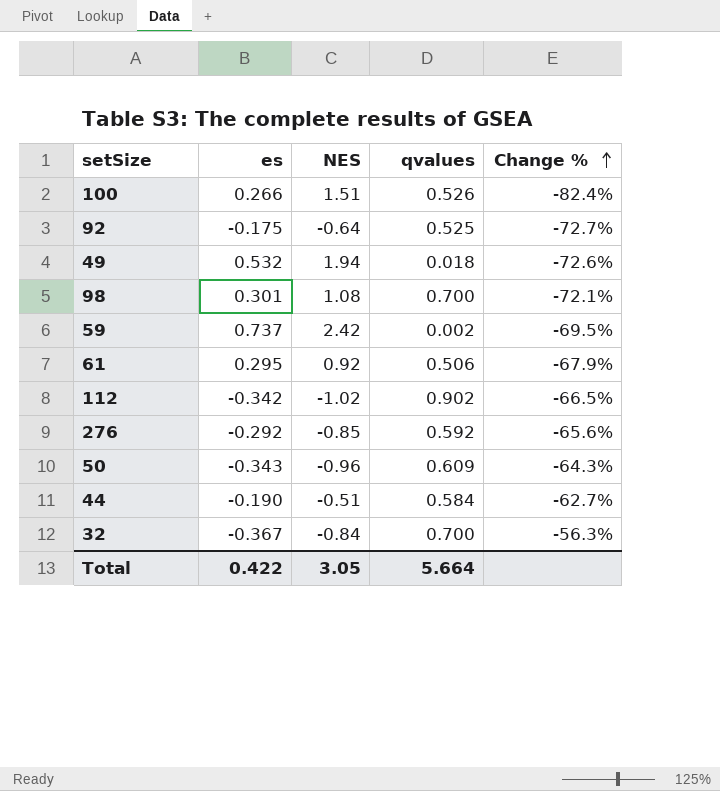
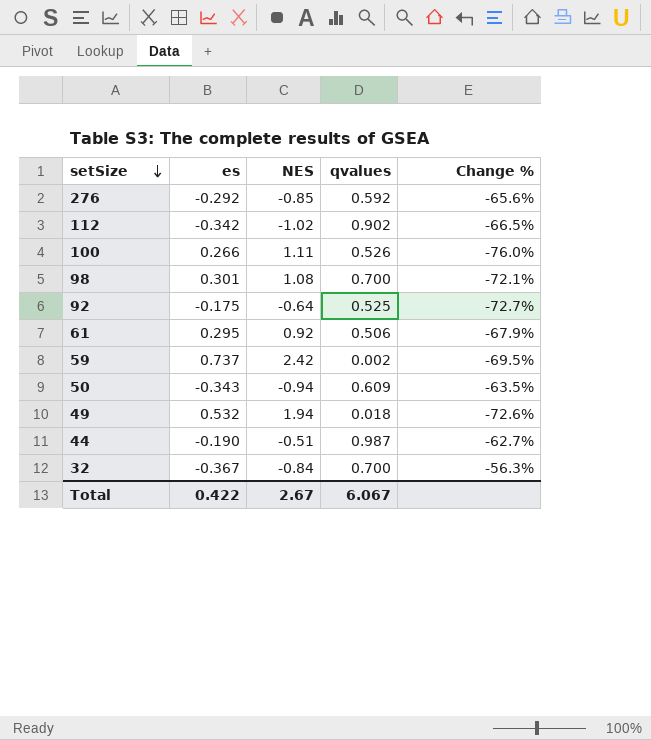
row order: Change % ascending -> setSize descending
100 | NES: 1.51 -> 1.11
100 | Change %: -82.4% -> -76.0%
50 | NES: -0.96 -> -0.94
50 | Change %: -64.3% -> -63.5%
44 | qvalues: 0.584 -> 0.987
Total | NES: 3.05 -> 2.67
Total | qvalues: 5.664 -> 6.067

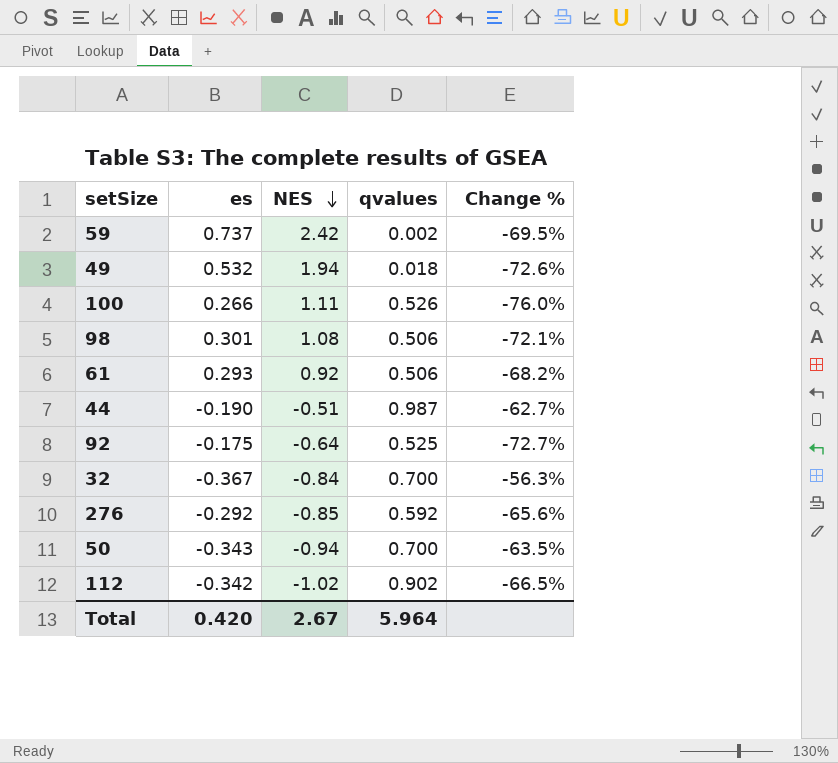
row order: setSize descending -> NES descending
98 | qvalues: 0.700 -> 0.506
61 | es: 0.295 -> 0.293
61 | Change %: -67.9% -> -68.2%
50 | qvalues: 0.609 -> 0.700
Total | es: 0.422 -> 0.420
Total | qvalues: 6.067 -> 5.964

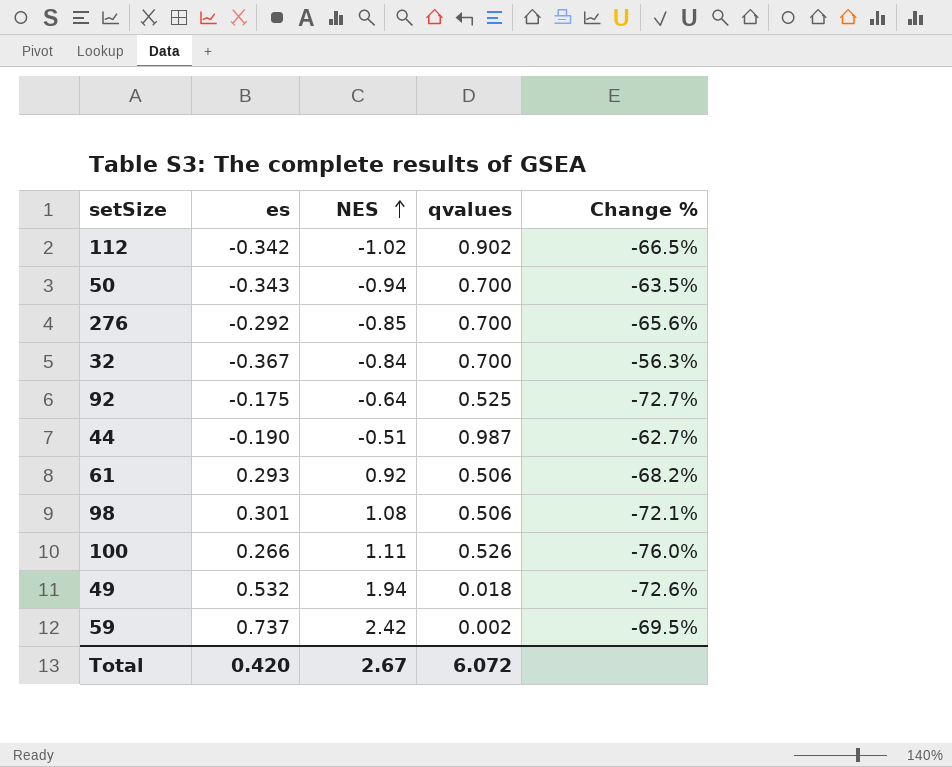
row order: NES descending -> NES ascending
276 | qvalues: 0.592 -> 0.700
Total | qvalues: 5.964 -> 6.072

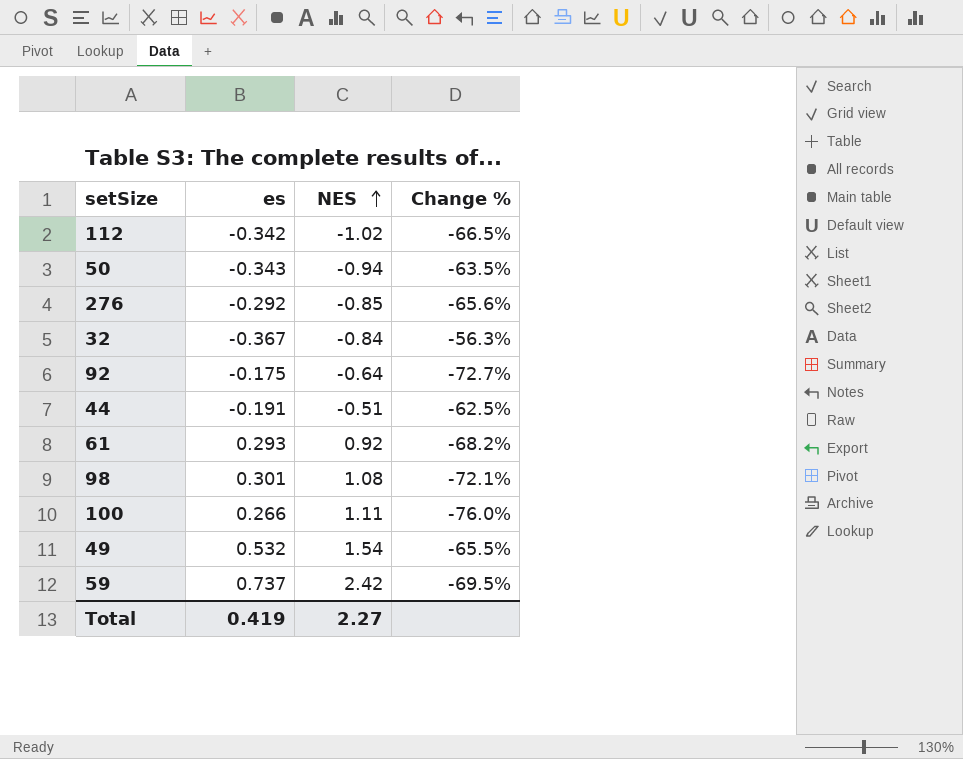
column qvalues | position: 4 -> none
44 | es: -0.190 -> -0.191
44 | Change %: -62.7% -> -62.5%
49 | NES: 1.94 -> 1.54
49 | Change %: -72.6% -> -65.5%
Total | es: 0.420 -> 0.419
Total | NES: 2.67 -> 2.27

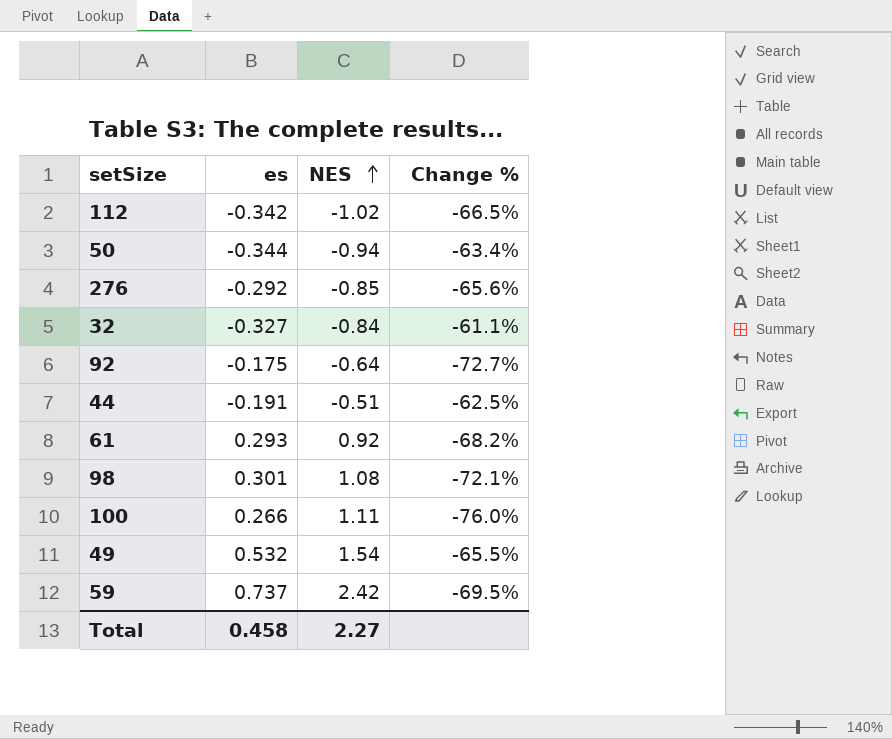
50 | es: -0.343 -> -0.344
50 | Change %: -63.5% -> -63.4%
32 | es: -0.367 -> -0.327
32 | Change %: -56.3% -> -61.1%
Total | es: 0.419 -> 0.458

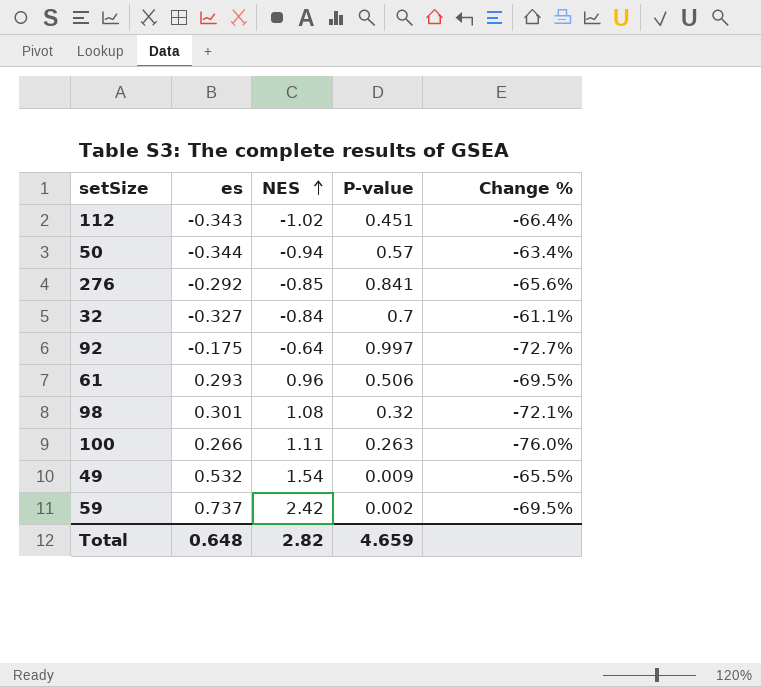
column P-value | position: none -> 4
row 44: -0.191 | -0.51 | -62.5% -> none
112 | es: -0.342 -> -0.343
112 | Change %: -66.5% -> -66.4%
61 | NES: 0.92 -> 0.96
61 | Change %: -68.2% -> -69.5%
Total | es: 0.458 -> 0.648
Total | NES: 2.27 -> 2.82

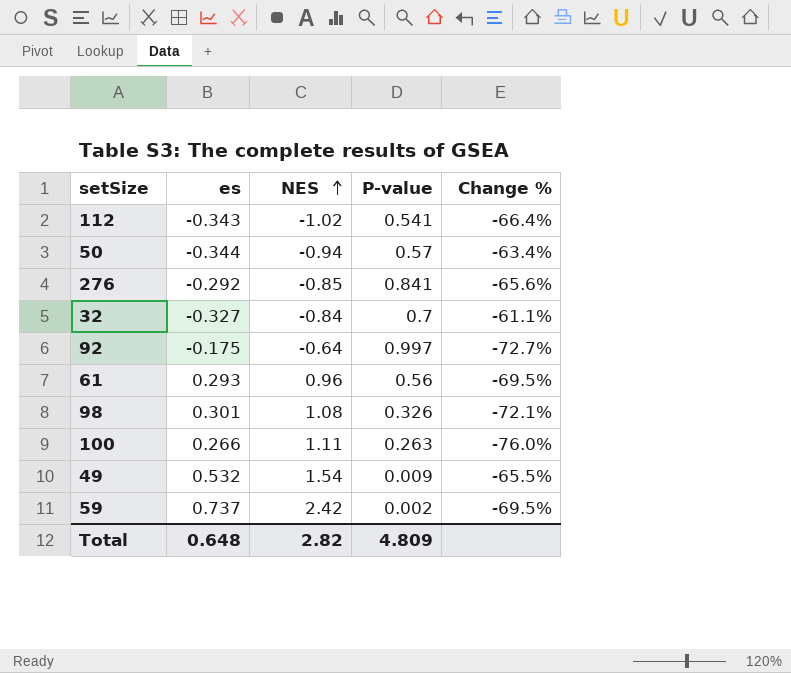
112 | P-value: 0.451 -> 0.541
61 | P-value: 0.506 -> 0.56
98 | P-value: 0.32 -> 0.326
Total | P-value: 4.659 -> 4.809

